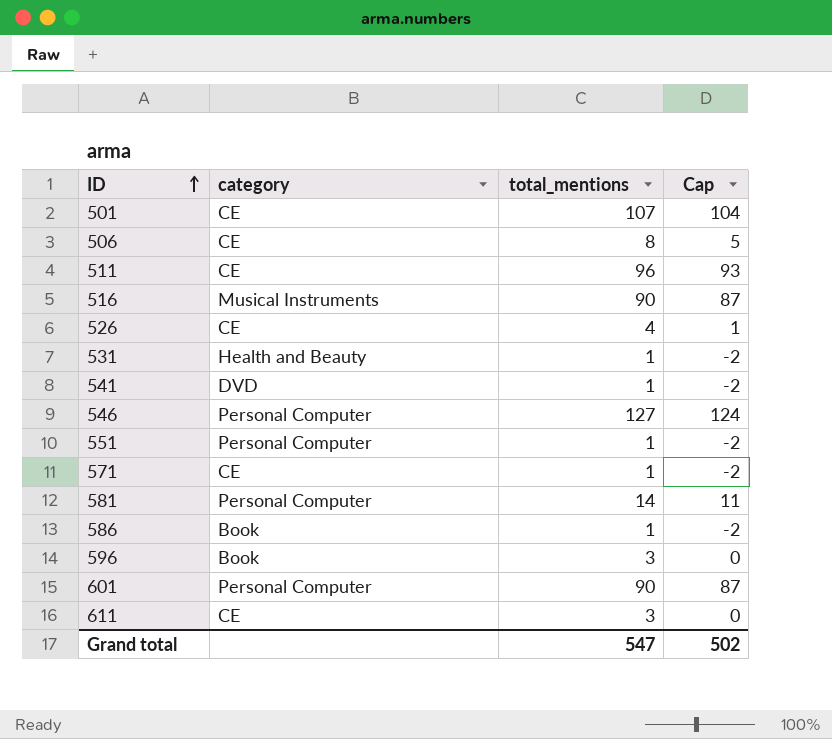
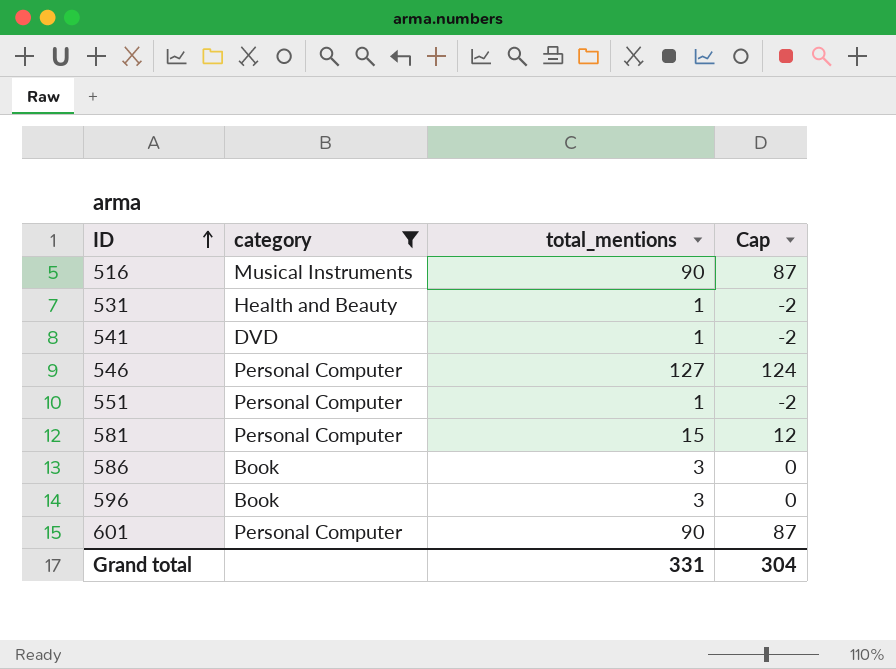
filter: none -> category != CE
581 | total_mentions: 14 -> 15
581 | Cap: 11 -> 12
586 | total_mentions: 1 -> 3
586 | Cap: -2 -> 0
Grand total | total_mentions: 547 -> 331
Grand total | Cap: 502 -> 304

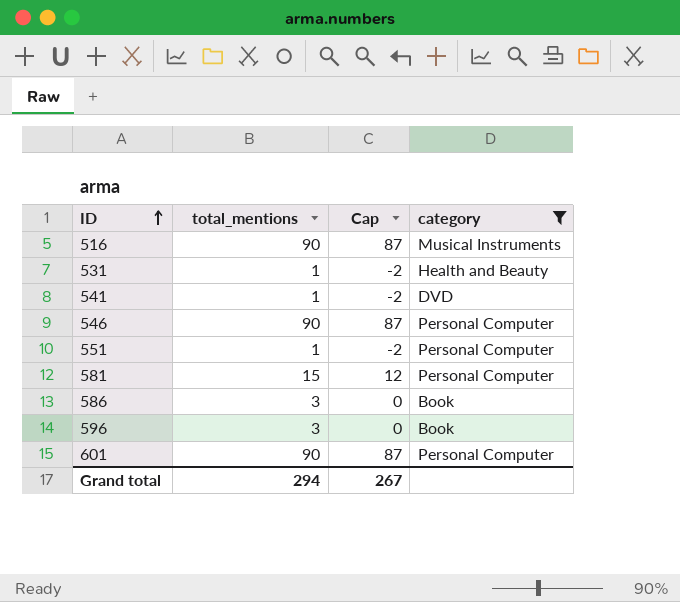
column category | position: 2 -> 4
546 | total_mentions: 127 -> 90
546 | Cap: 124 -> 87
Grand total | total_mentions: 331 -> 294
Grand total | Cap: 304 -> 267

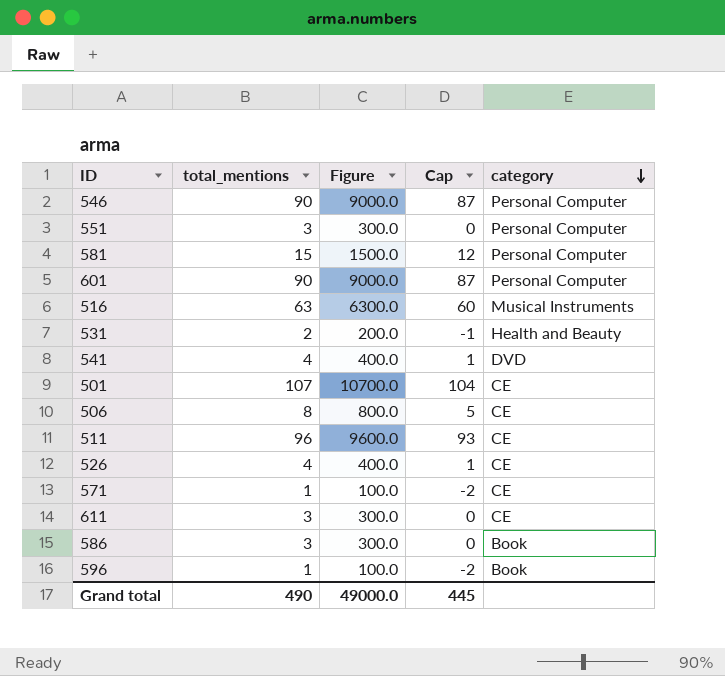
filter: category != CE -> none
row order: ID ascending -> category descending
column Figure | formula: none -> [total_mentions] * 100
551 | total_mentions: 1 -> 3
551 | Cap: -2 -> 0
516 | total_mentions: 90 -> 63
516 | Cap: 87 -> 60
531 | total_mentions: 1 -> 2
531 | Cap: -2 -> -1
541 | total_mentions: 1 -> 4
541 | Cap: -2 -> 1
596 | total_mentions: 3 -> 1
596 | Cap: 0 -> -2
Grand total | total_mentions: 294 -> 490
Grand total | Cap: 267 -> 445

